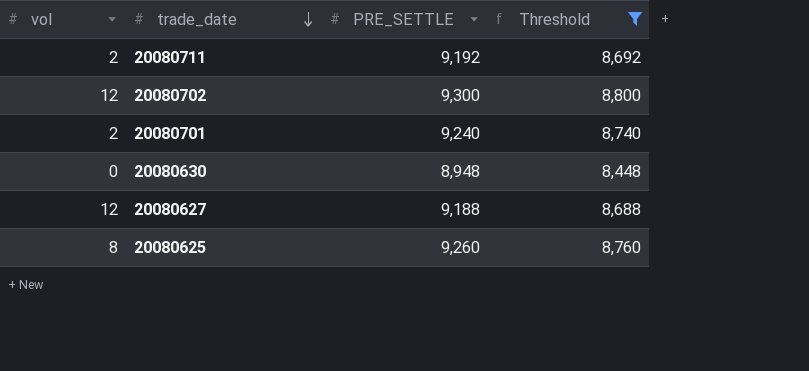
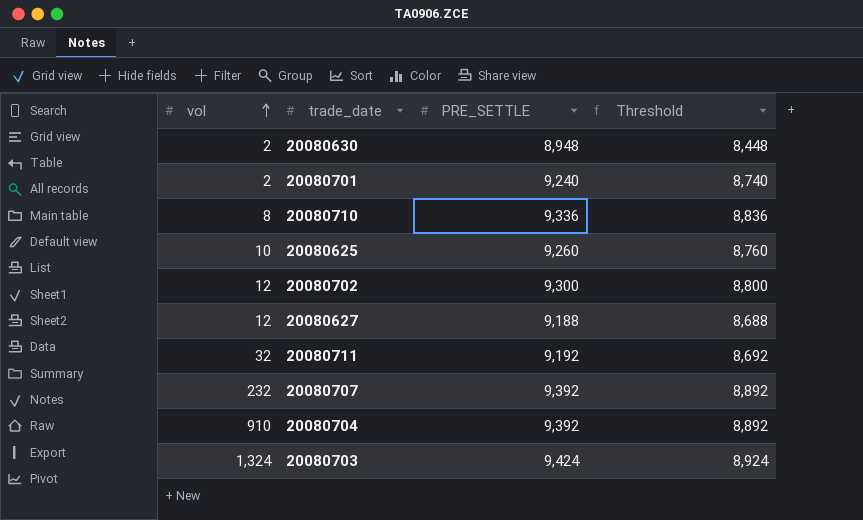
filter: Threshold <= 8,800 -> none
row order: trade_date descending -> vol ascending
20080630 | vol: 0 -> 2
20080625 | vol: 8 -> 10
20080711 | vol: 2 -> 32

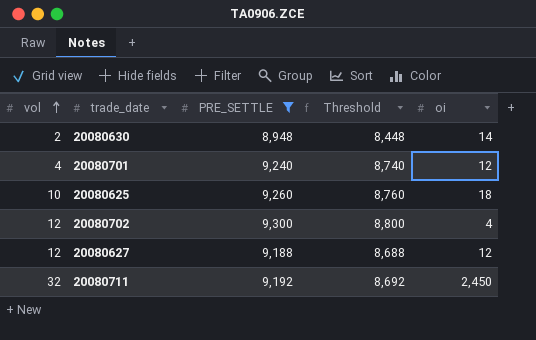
filter: none -> PRE_SETTLE <= 9,300
column oi | position: none -> 5
20080701 | vol: 2 -> 4

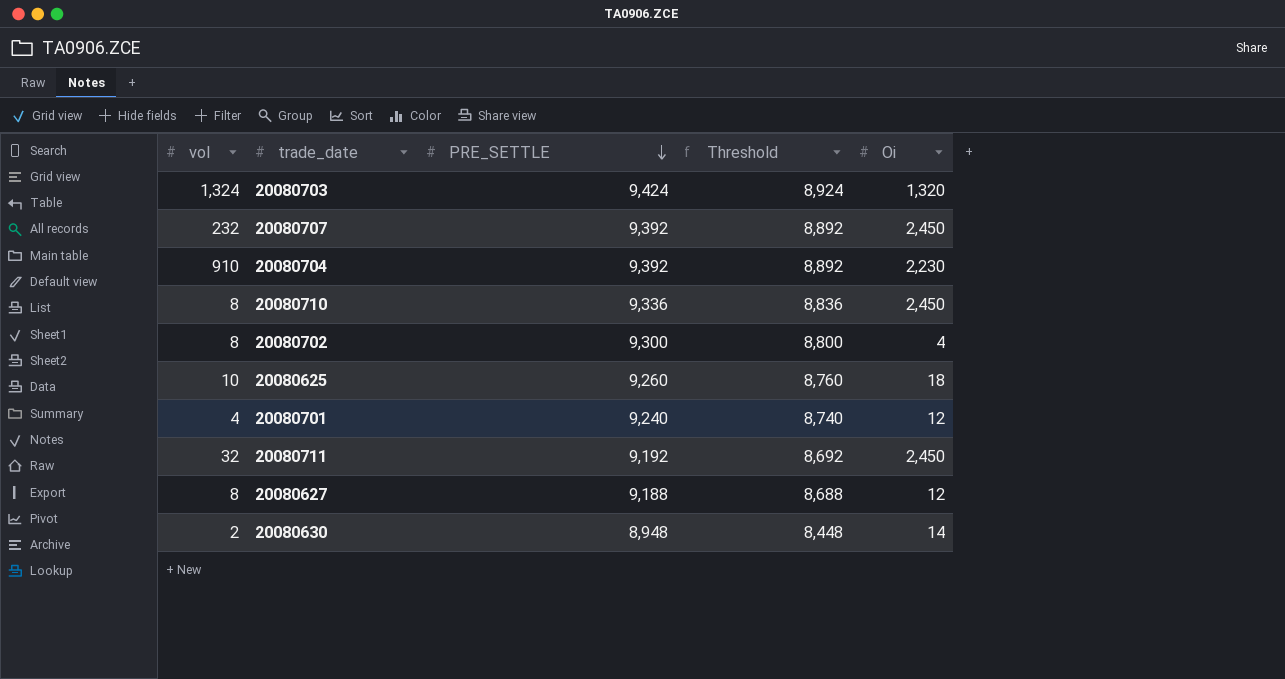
filter: PRE_SETTLE <= 9,300 -> none
row order: vol ascending -> PRE_SETTLE descending
column name: oi -> Oi
20080702 | vol: 12 -> 8
20080627 | vol: 12 -> 8

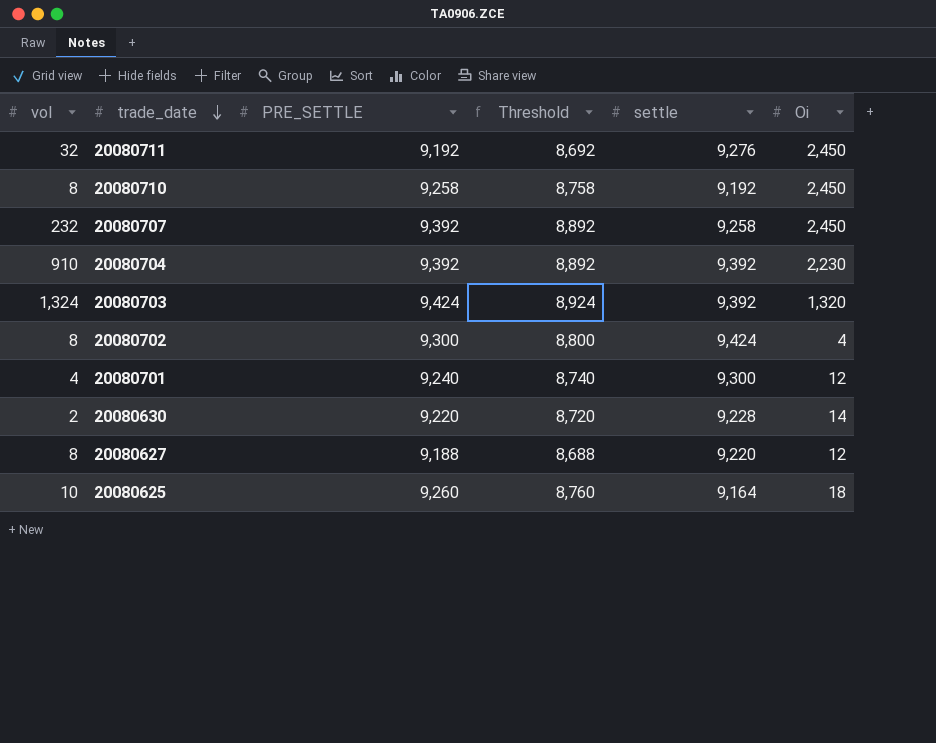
row order: PRE_SETTLE descending -> trade_date descending
column settle | position: none -> 5
20080710 | PRE_SETTLE: 9,336 -> 9,258
20080710 | Threshold: 8,836 -> 8,758
20080630 | PRE_SETTLE: 8,948 -> 9,220
20080630 | Threshold: 8,448 -> 8,720

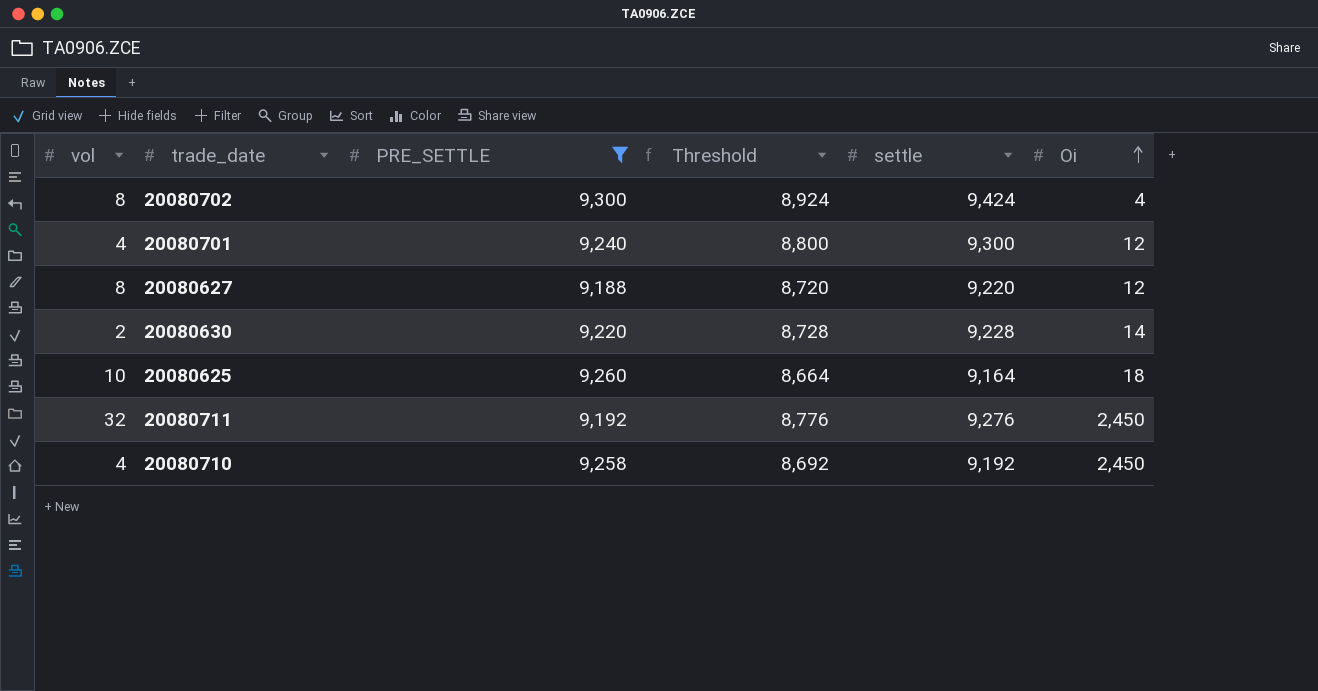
filter: none -> PRE_SETTLE <= 9,300
row order: trade_date descending -> Oi ascending
column Threshold | formula: [PRE_SETTLE] - 500 -> [settle] - 500
20080710 | vol: 8 -> 4

